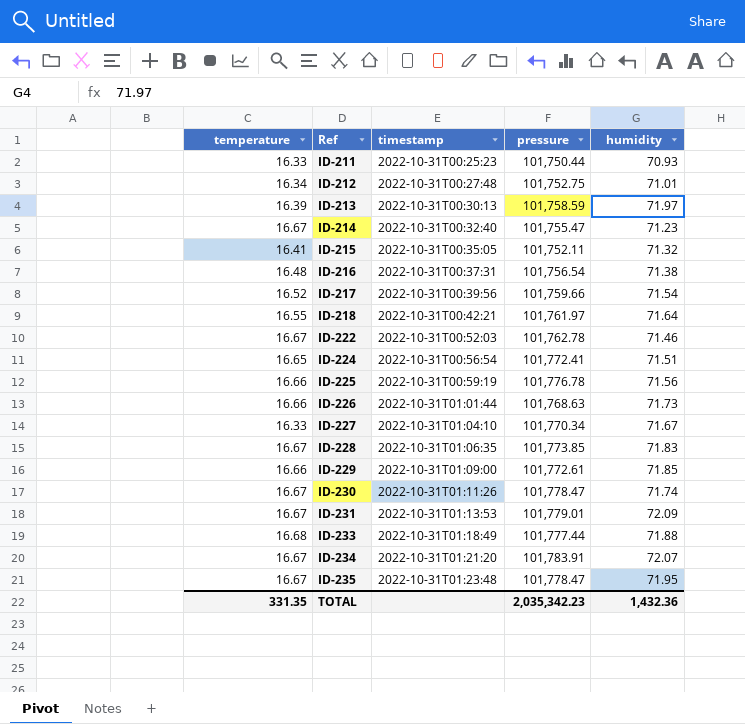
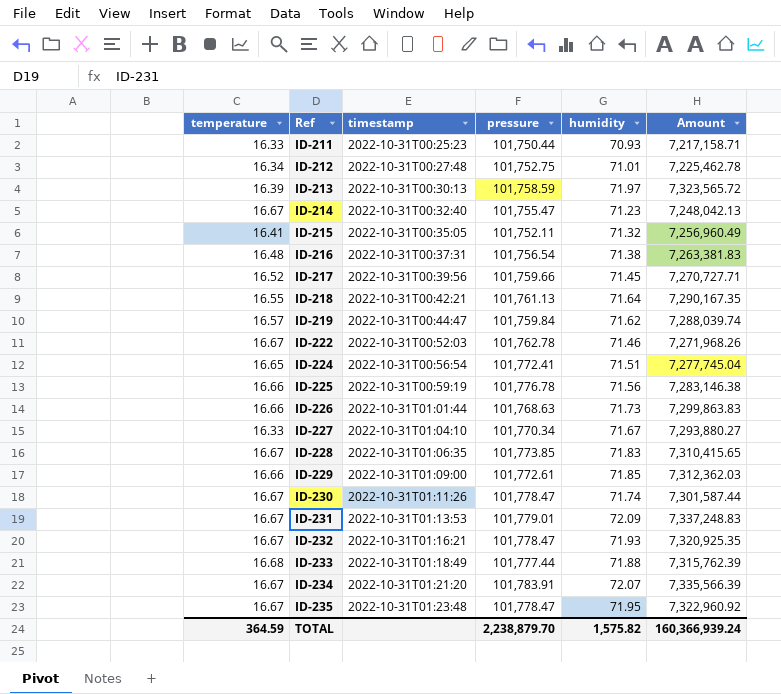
column Amount | formula: none -> [pressure] * [humidity]
ID-217 | humidity: 71.54 -> 71.45
ID-218 | pressure: 101,761.97 -> 101,761.13
row ID-219: none -> 16.57 | 2022-10-31T00:44:47 | 101,759.84 | 71.62 | 7,288,039.74
row ID-232: none -> 16.67 | 2022-10-31T01:16:21 | 101,778.47 | 71.93 | 7,320,925.35
TOTAL | temperature: 331.35 -> 364.59
TOTAL | pressure: 2,035,342.23 -> 2,238,879.70
TOTAL | humidity: 1,432.36 -> 1,575.82

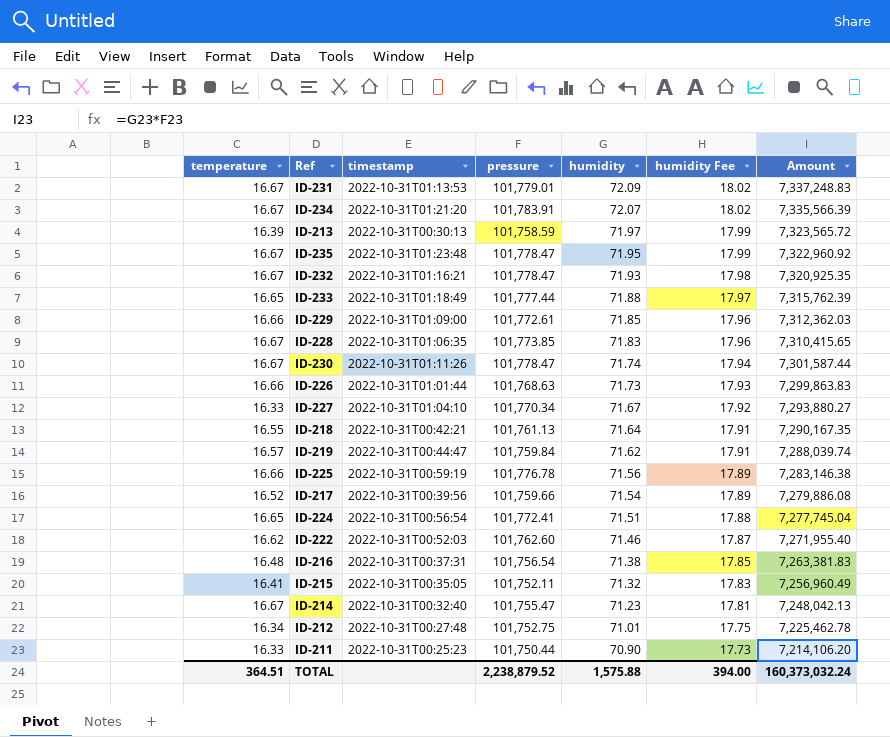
row order: Ref ascending -> humidity descending
column humidity Fee | formula: none -> [humidity] * 0.25
ID-233 | temperature: 16.68 -> 16.65
ID-217 | humidity: 71.45 -> 71.54
ID-217 | Amount: 7,270,727.71 -> 7,279,886.08
ID-222 | temperature: 16.67 -> 16.62
ID-222 | pressure: 101,762.78 -> 101,762.60
ID-222 | Amount: 7,271,968.26 -> 7,271,955.40
ID-211 | humidity: 70.93 -> 70.90
ID-211 | Amount: 7,217,158.71 -> 7,214,106.20
TOTAL | temperature: 364.59 -> 364.51
TOTAL | pressure: 2,238,879.70 -> 2,238,879.52
TOTAL | humidity: 1,575.82 -> 1,575.88
TOTAL | Amount: 160,366,939.24 -> 160,373,032.24

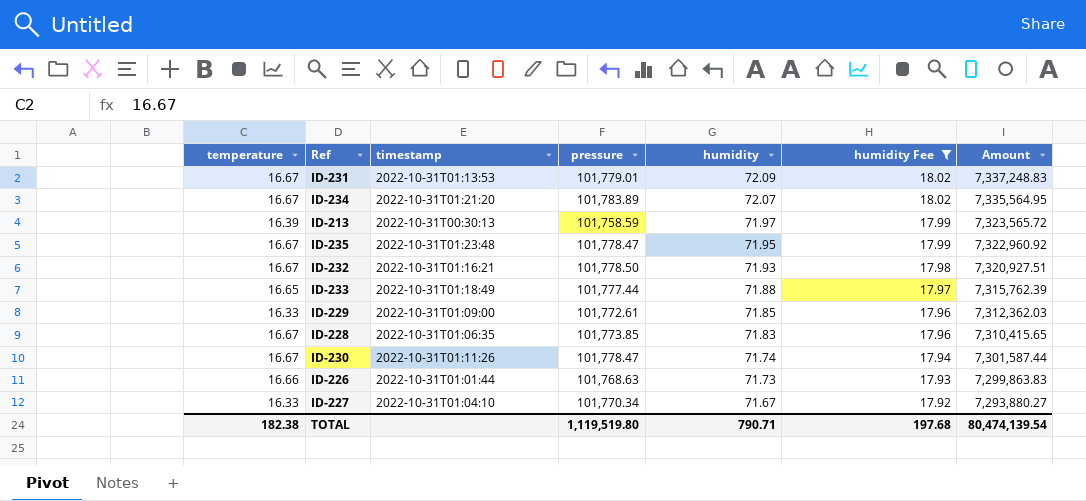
filter: none -> humidity Fee >= 17.92
ID-234 | pressure: 101,783.91 -> 101,783.89
ID-234 | Amount: 7,335,566.39 -> 7,335,564.95
ID-232 | pressure: 101,778.47 -> 101,778.50
ID-232 | Amount: 7,320,925.35 -> 7,320,927.51
ID-229 | temperature: 16.66 -> 16.33
TOTAL | temperature: 364.51 -> 182.38
TOTAL | pressure: 2,238,879.52 -> 1,119,519.80
TOTAL | humidity: 1,575.88 -> 790.71
TOTAL | humidity Fee: 394.00 -> 197.68
TOTAL | Amount: 160,373,032.24 -> 80,474,139.54

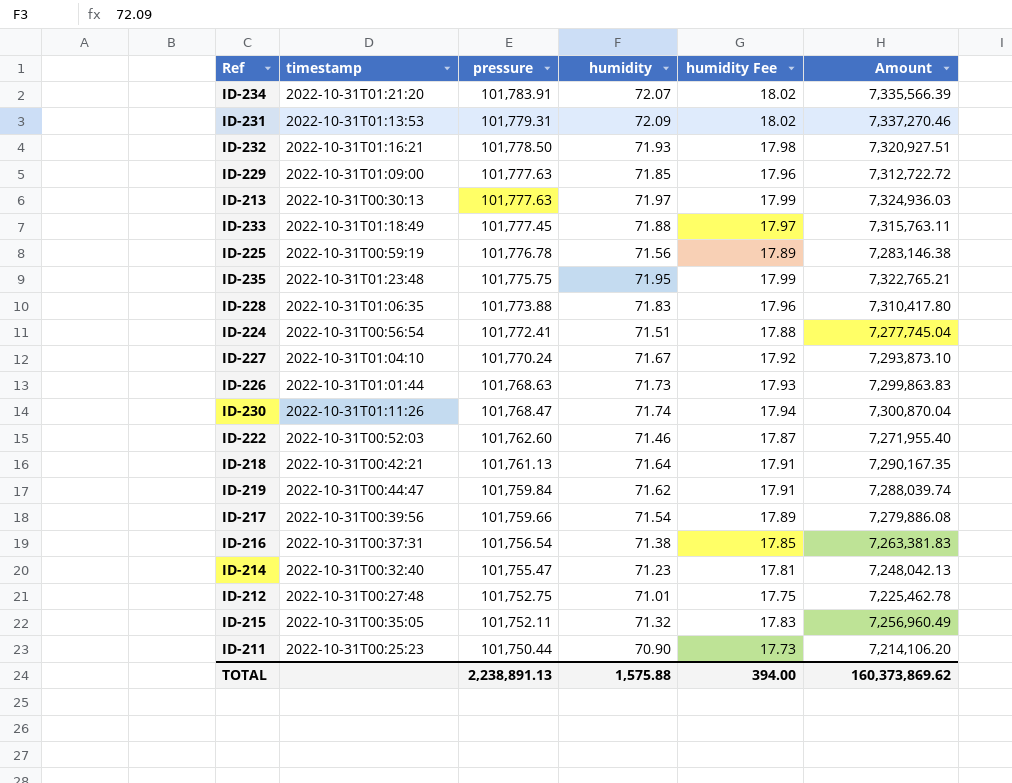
filter: humidity Fee >= 17.92 -> none
row order: humidity descending -> pressure descending
column temperature | position: 1 -> none
ID-234 | pressure: 101,783.89 -> 101,783.91
ID-234 | Amount: 7,335,564.95 -> 7,335,566.39
ID-231 | pressure: 101,779.01 -> 101,779.31
ID-231 | Amount: 7,337,248.83 -> 7,337,270.46
ID-229 | pressure: 101,772.61 -> 101,777.63
ID-229 | Amount: 7,312,362.03 -> 7,312,722.72
ID-213 | pressure: 101,758.59 -> 101,777.63
ID-213 | Amount: 7,323,565.72 -> 7,324,936.03
ID-233 | pressure: 101,777.44 -> 101,777.45
ID-233 | Amount: 7,315,762.39 -> 7,315,763.11
ID-235 | pressure: 101,778.47 -> 101,775.75
ID-235 | Amount: 7,322,960.92 -> 7,322,765.21
ID-228 | pressure: 101,773.85 -> 101,773.88
ID-228 | Amount: 7,310,415.65 -> 7,310,417.80
ID-227 | pressure: 101,770.34 -> 101,770.24
ID-227 | Amount: 7,293,880.27 -> 7,293,873.10
ID-230 | pressure: 101,778.47 -> 101,768.47
ID-230 | Amount: 7,301,587.44 -> 7,300,870.04
TOTAL | pressure: 1,119,519.80 -> 2,238,891.13
TOTAL | humidity: 790.71 -> 1,575.88
TOTAL | humidity Fee: 197.68 -> 394.00
TOTAL | Amount: 80,474,139.54 -> 160,373,869.62

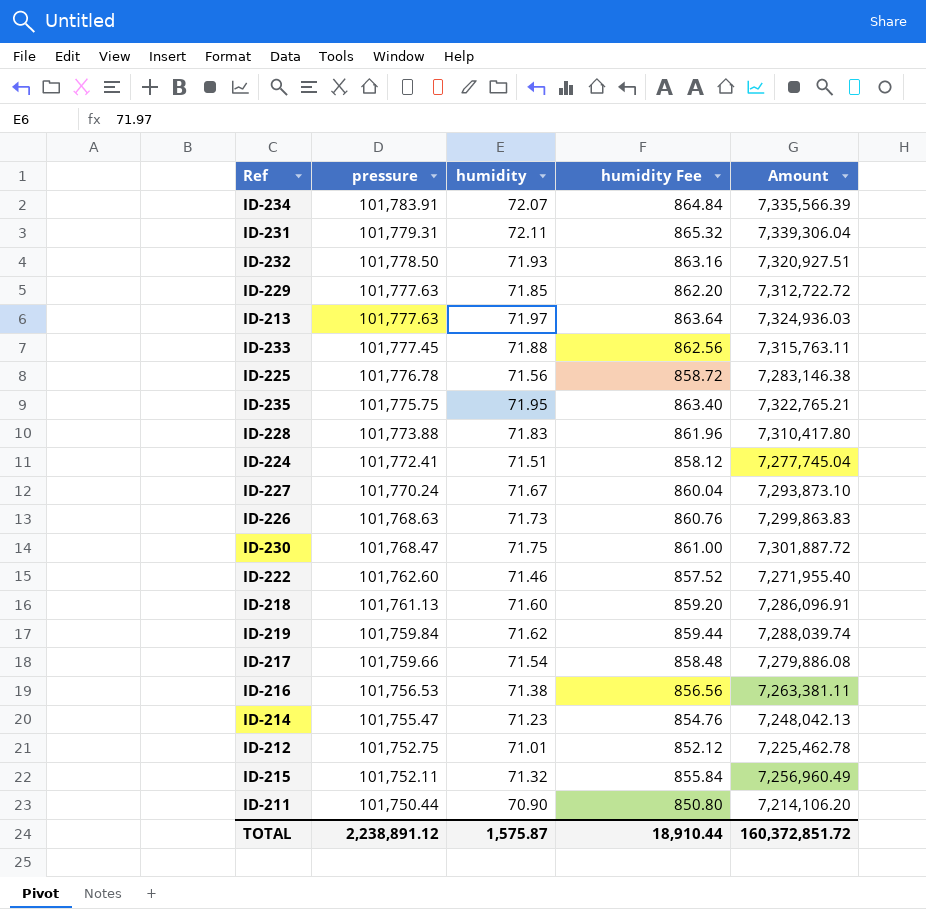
column timestamp | position: 2 -> none
column humidity Fee | formula: [humidity] * 0.25 -> [humidity] * 12
ID-231 | humidity: 72.09 -> 72.11
ID-231 | Amount: 7,337,270.46 -> 7,339,306.04
ID-230 | humidity: 71.74 -> 71.75
ID-230 | Amount: 7,300,870.04 -> 7,301,887.72
ID-218 | humidity: 71.64 -> 71.60
ID-218 | Amount: 7,290,167.35 -> 7,286,096.91
ID-216 | pressure: 101,756.54 -> 101,756.53
ID-216 | Amount: 7,263,381.83 -> 7,263,381.11
TOTAL | pressure: 2,238,891.13 -> 2,238,891.12
TOTAL | humidity: 1,575.88 -> 1,575.87
TOTAL | humidity Fee: 394.00 -> 18,910.44
TOTAL | Amount: 160,373,869.62 -> 160,372,851.72

